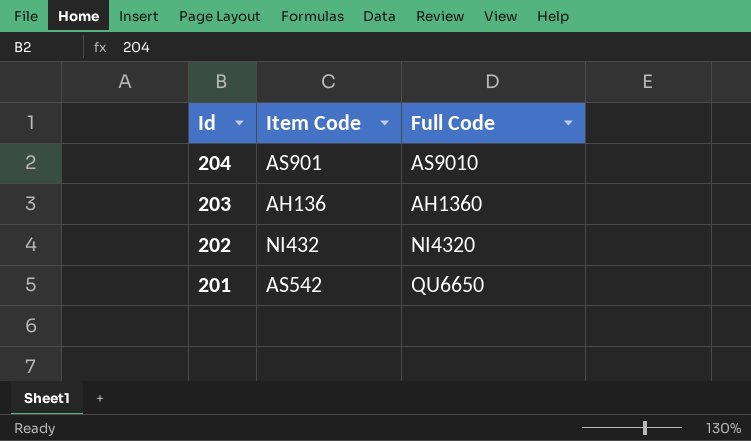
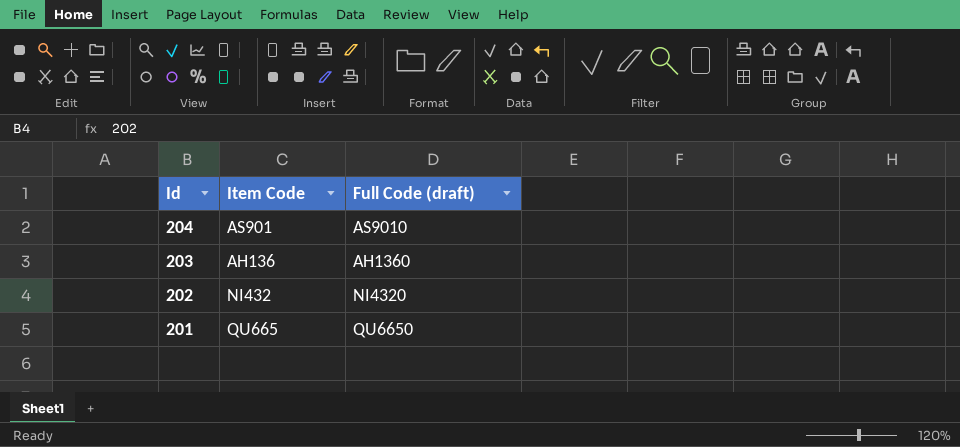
column name: Full Code -> Full Code (draft)
201 | Item Code: AS542 -> QU665

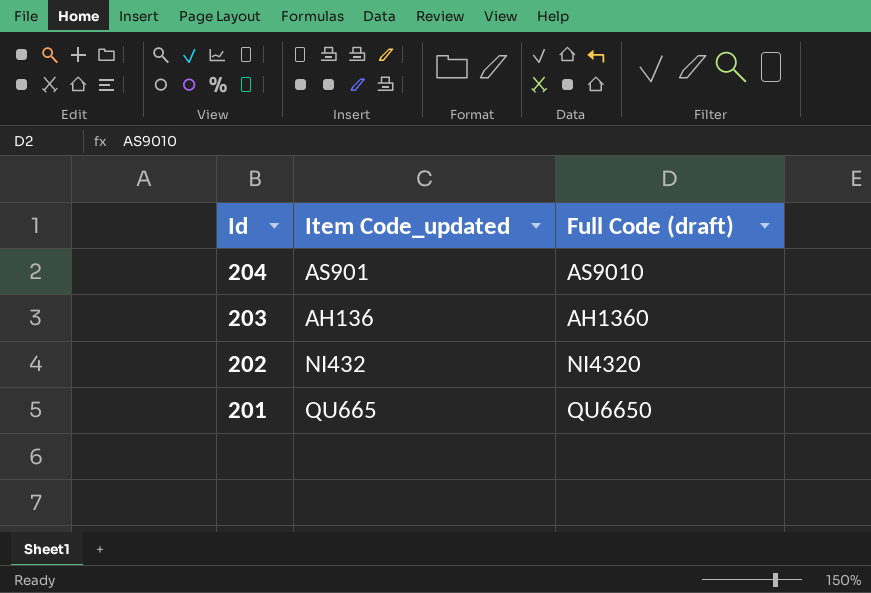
column name: Item Code -> Item Code_updated

